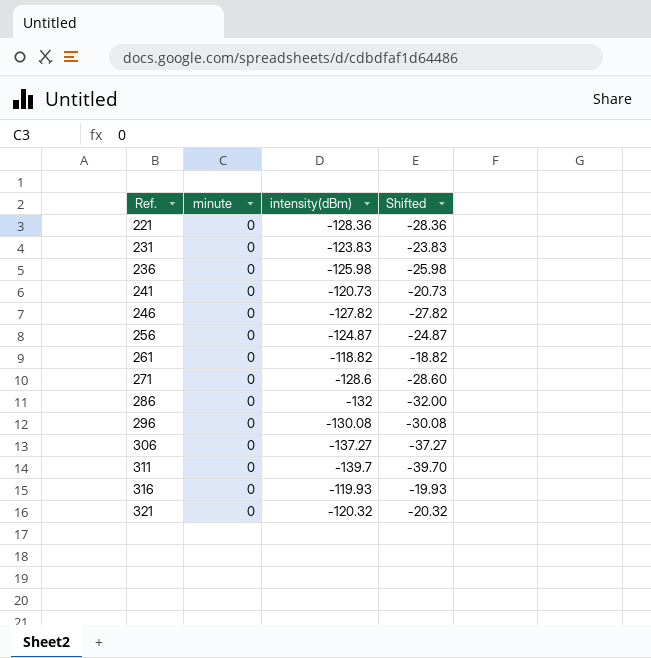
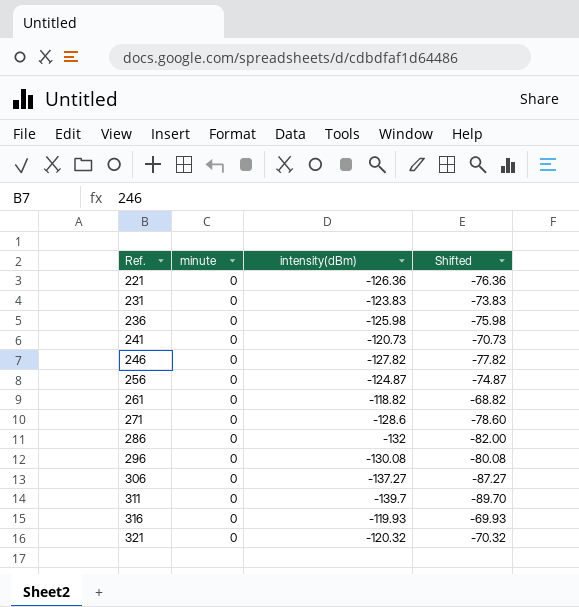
column Shifted | formula: [intensity(dBm)] + 100 -> [intensity(dBm)] + 50
221 | intensity(dBm): -128.36 -> -126.36

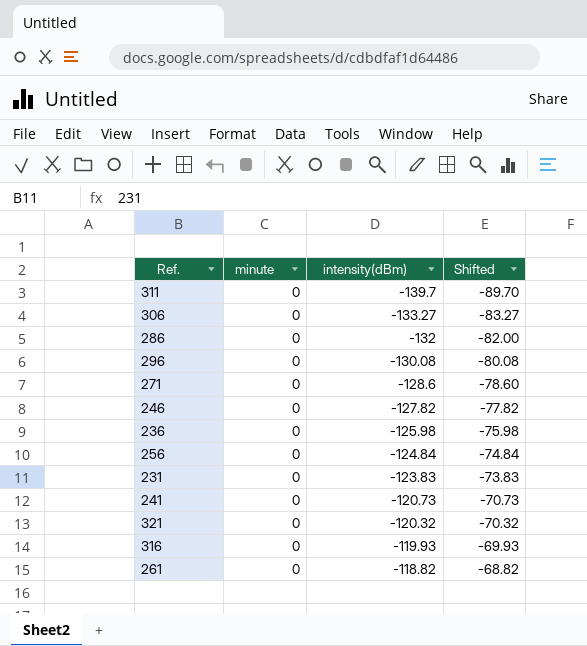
row order: Ref. ascending -> intensity(dBm) ascending
row 221: 0 | -126.36 | -76.36 -> none
306 | intensity(dBm): -137.27 -> -133.27
306 | Shifted: -87.27 -> -83.27
256 | intensity(dBm): -124.87 -> -124.84
256 | Shifted: -74.87 -> -74.84

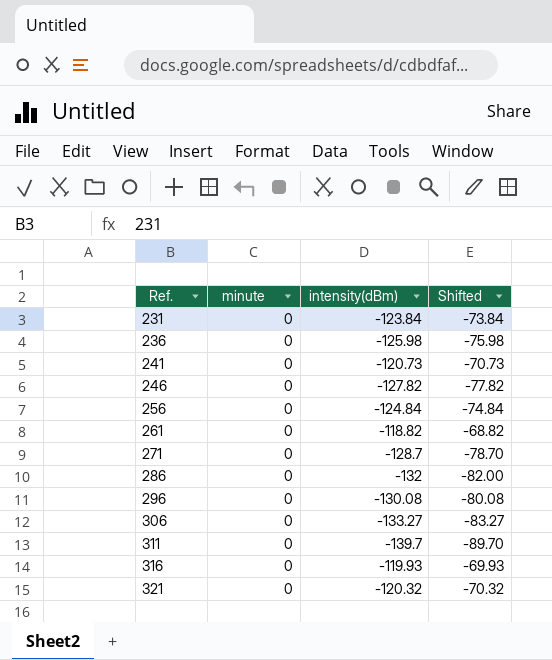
row order: intensity(dBm) ascending -> Ref. ascending
231 | intensity(dBm): -123.83 -> -123.84
231 | Shifted: -73.83 -> -73.84
271 | intensity(dBm): -128.6 -> -128.7
271 | Shifted: -78.60 -> -78.70

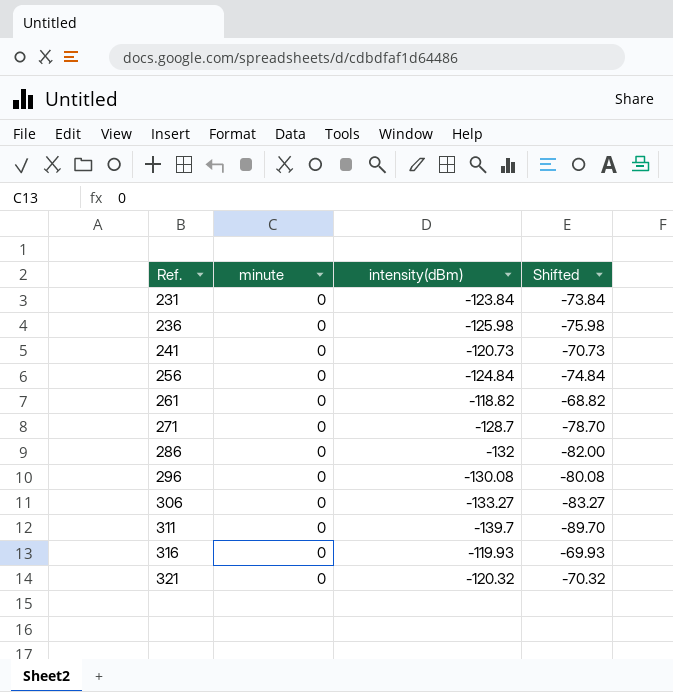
row 246: 0 | -127.82 | -77.82 -> none

